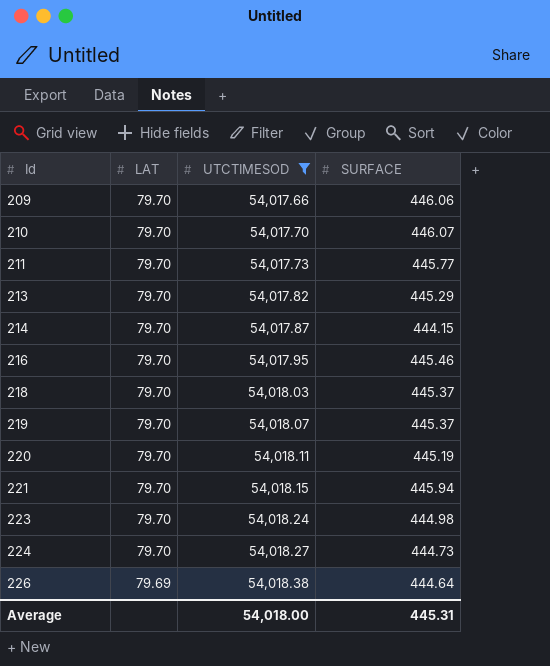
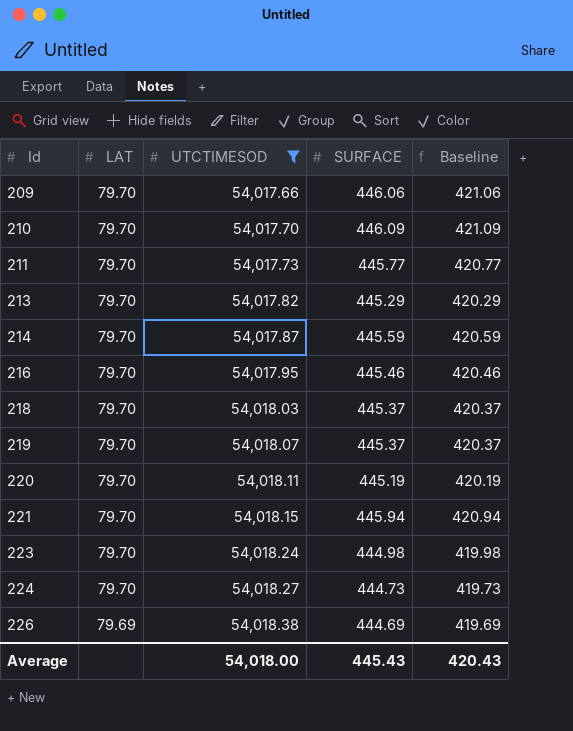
column Baseline | formula: none -> [SURFACE] - 25
210 | SURFACE: 446.07 -> 446.09
214 | SURFACE: 444.15 -> 445.59
226 | SURFACE: 444.64 -> 444.69
Average | SURFACE: 445.31 -> 445.43

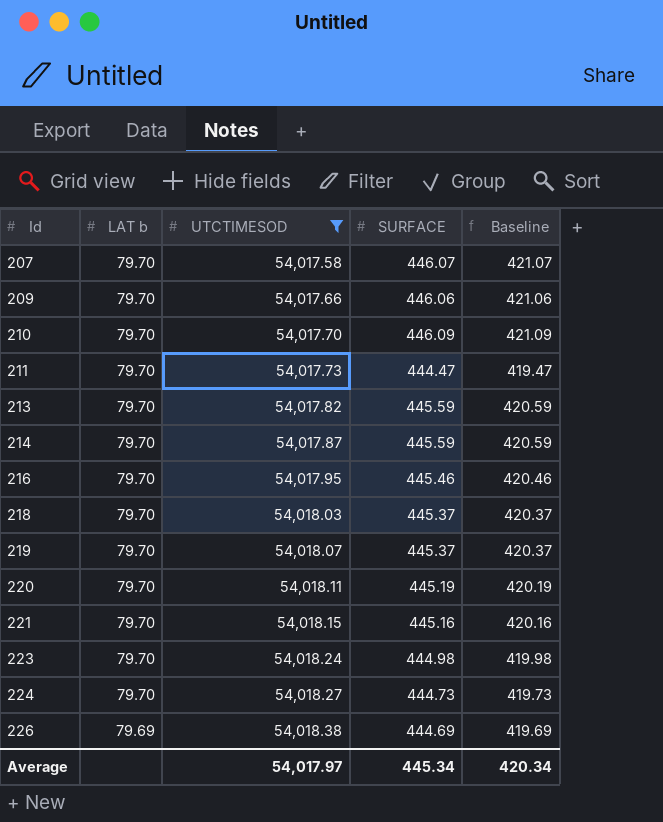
column name: LAT -> LAT b
row 207: none -> 79.70 | 54,017.58 | 446.07 | 421.07
211 | SURFACE: 445.77 -> 444.47
211 | Baseline: 420.77 -> 419.47
213 | SURFACE: 445.29 -> 445.59
213 | Baseline: 420.29 -> 420.59
221 | SURFACE: 445.94 -> 445.16
221 | Baseline: 420.94 -> 420.16
Average | UTCTIMESOD: 54,018.00 -> 54,017.97
Average | SURFACE: 445.43 -> 445.34
Average | Baseline: 420.43 -> 420.34

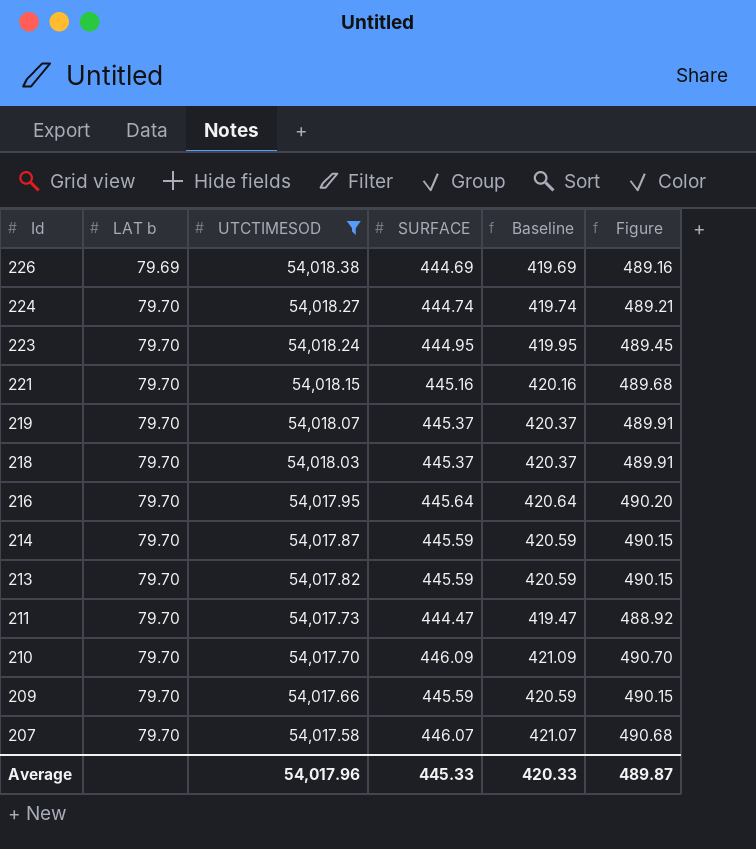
row order: Id ascending -> Id descending
column Figure | formula: none -> [SURFACE] * 1.1
row 220: 79.70 | 54,018.11 | 445.19 | 420.19 -> none
224 | SURFACE: 444.73 -> 444.74
224 | Baseline: 419.73 -> 419.74
223 | SURFACE: 444.98 -> 444.95
223 | Baseline: 419.98 -> 419.95
216 | SURFACE: 445.46 -> 445.64
216 | Baseline: 420.46 -> 420.64
209 | SURFACE: 446.06 -> 445.59
209 | Baseline: 421.06 -> 420.59
Average | UTCTIMESOD: 54,017.97 -> 54,017.96
Average | SURFACE: 445.34 -> 445.33
Average | Baseline: 420.34 -> 420.33

